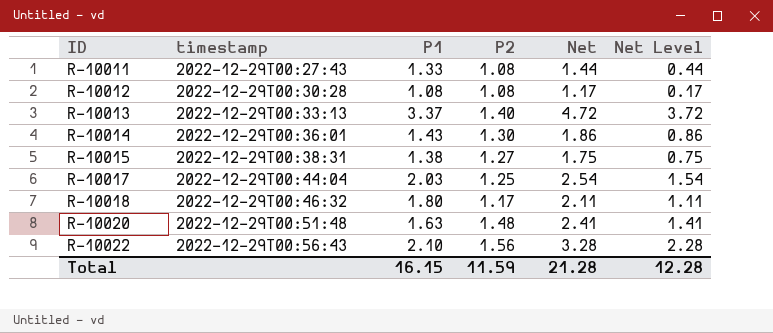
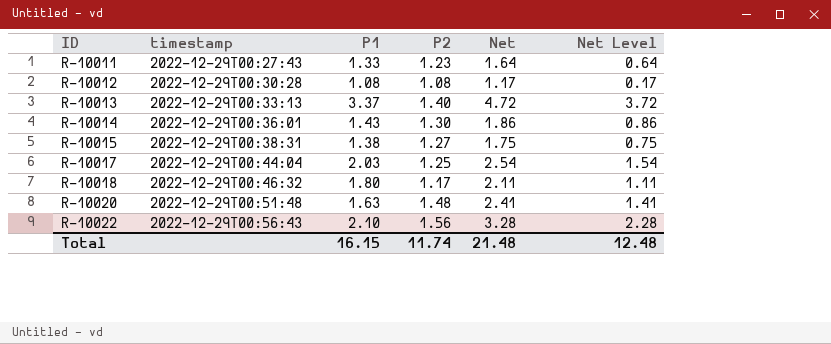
R-10011 | P2: 1.08 -> 1.23
R-10011 | Net: 1.44 -> 1.64
R-10011 | Net Level: 0.44 -> 0.64
Total | P2: 11.59 -> 11.74
Total | Net: 21.28 -> 21.48
Total | Net Level: 12.28 -> 12.48

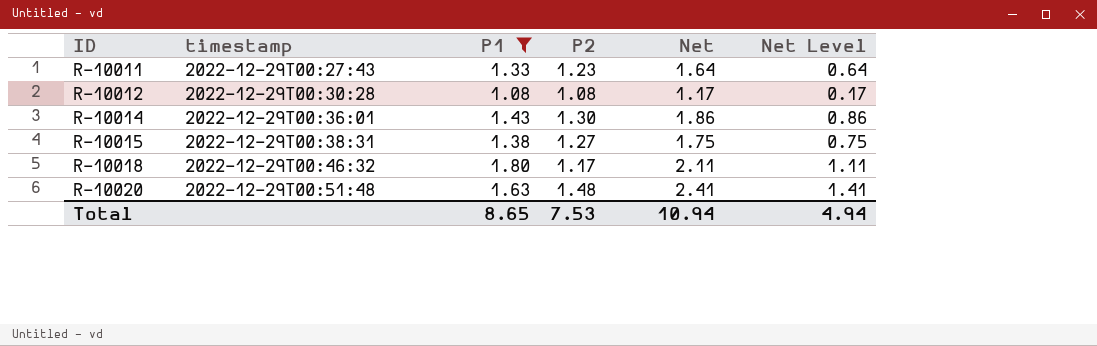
filter: none -> P1 <= 1.80
Total | P1: 16.15 -> 8.65
Total | P2: 11.74 -> 7.53
Total | Net: 21.48 -> 10.94
Total | Net Level: 12.48 -> 4.94

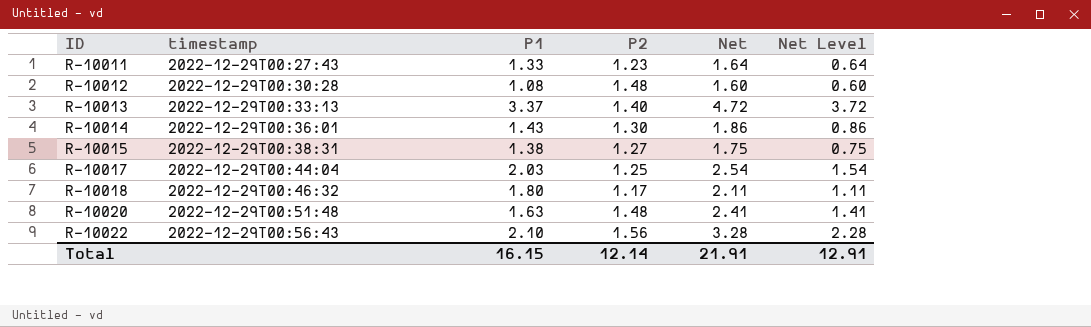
filter: P1 <= 1.80 -> none
R-10012 | P2: 1.08 -> 1.48
R-10012 | Net: 1.17 -> 1.60
R-10012 | Net Level: 0.17 -> 0.60
Total | P1: 8.65 -> 16.15
Total | P2: 7.53 -> 12.14
Total | Net: 10.94 -> 21.91
Total | Net Level: 4.94 -> 12.91

